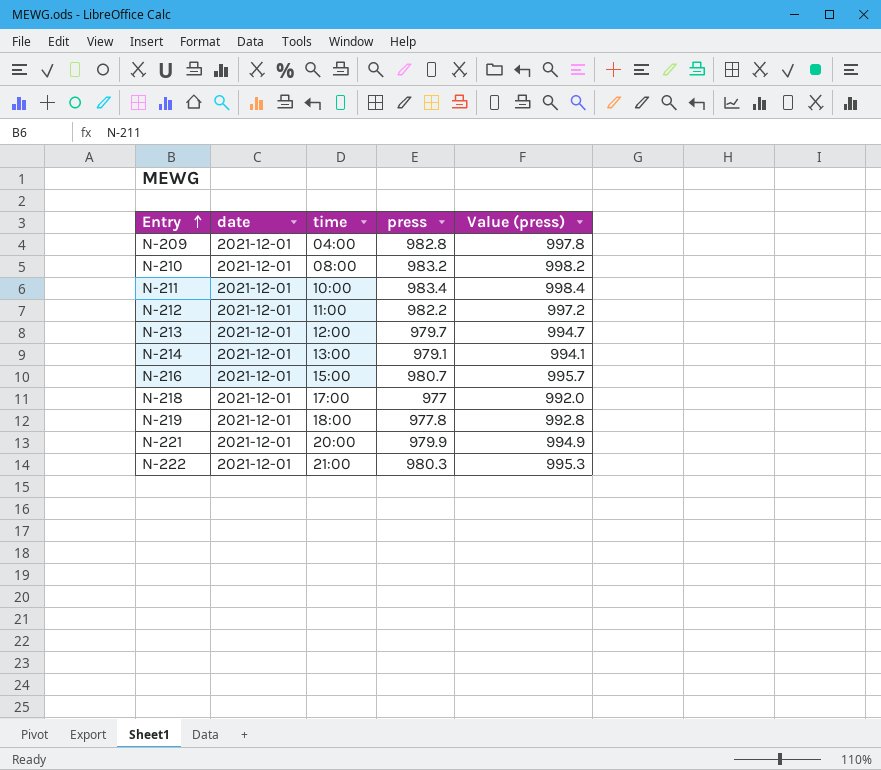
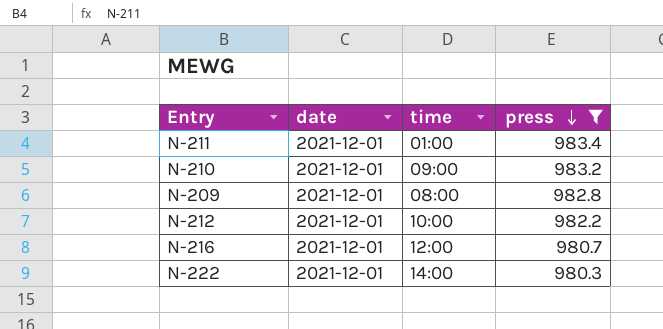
filter: none -> press >= 980.3
row order: Entry ascending -> press descending
column Value (press) | formula: [press] + 15 -> none
N-211 | time: 10:00 -> 01:00
N-210 | time: 08:00 -> 09:00
N-209 | time: 04:00 -> 08:00
N-212 | time: 11:00 -> 10:00
N-216 | time: 15:00 -> 12:00
N-222 | time: 21:00 -> 14:00

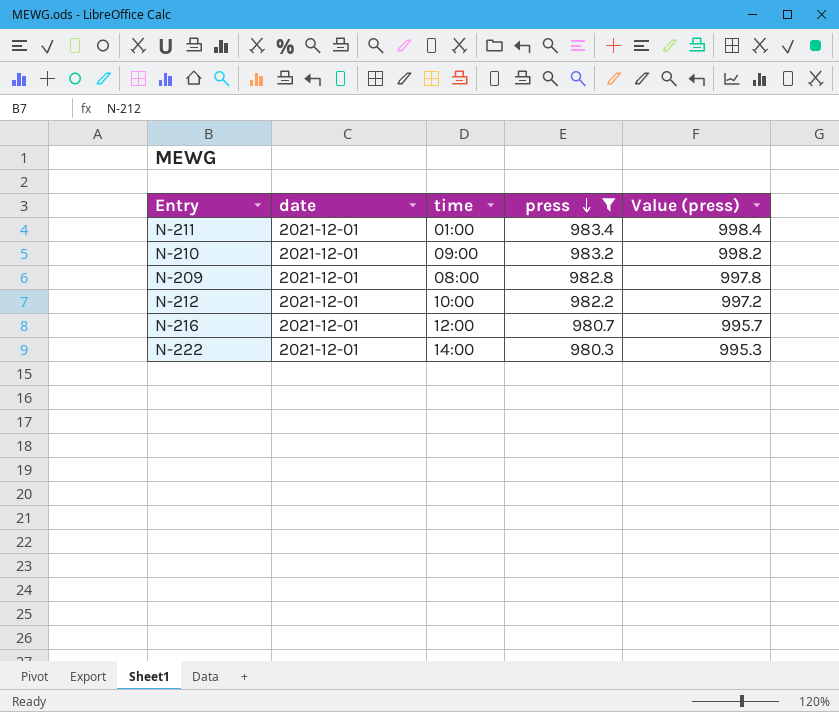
column Value (press) | formula: none -> [press] + 15

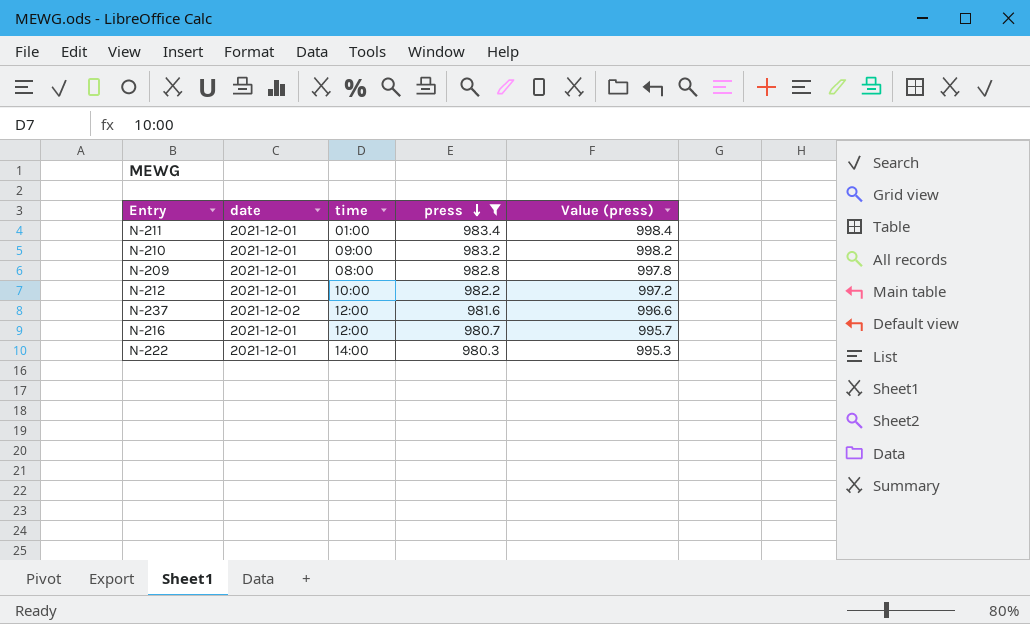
row N-237: none -> 2021-12-02 | 12:00 | 981.6 | 996.6

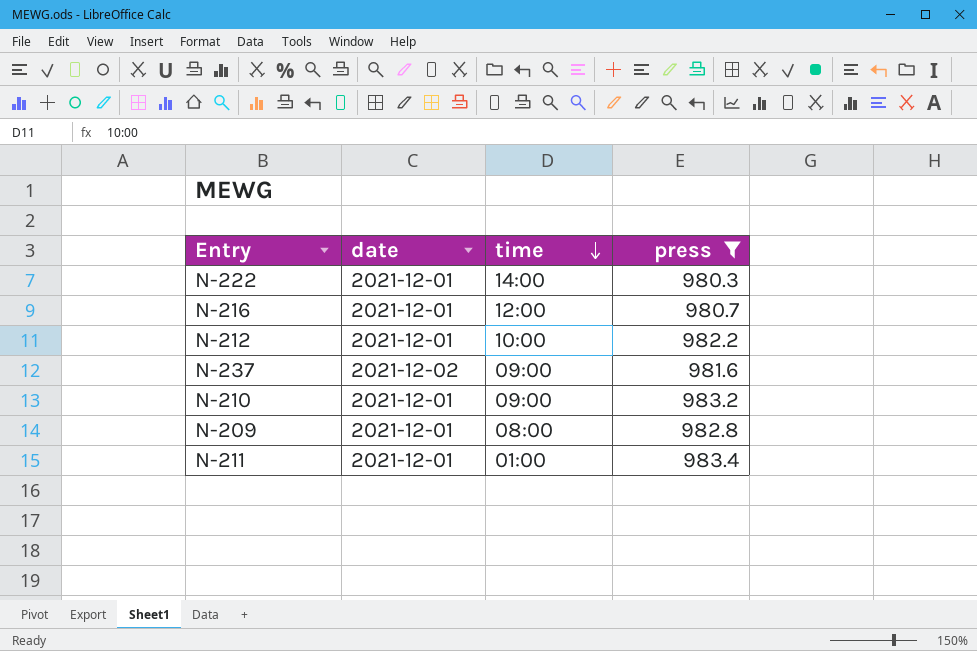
row order: press descending -> time descending
column Value (press) | formula: [press] + 15 -> none
N-237 | time: 12:00 -> 09:00

